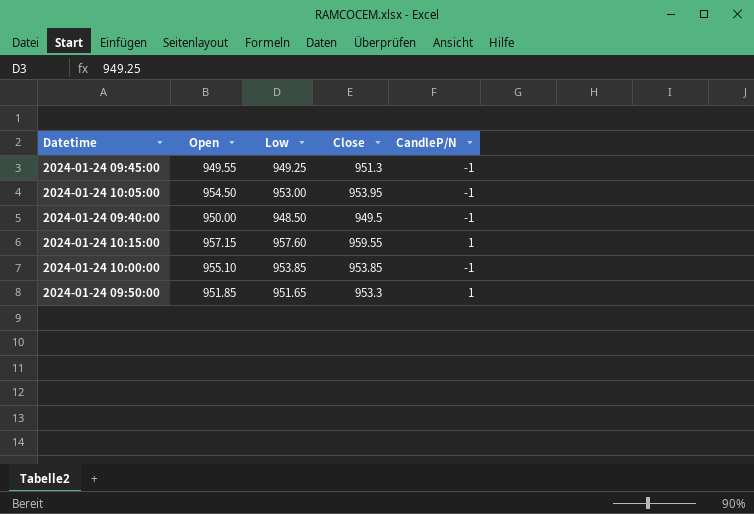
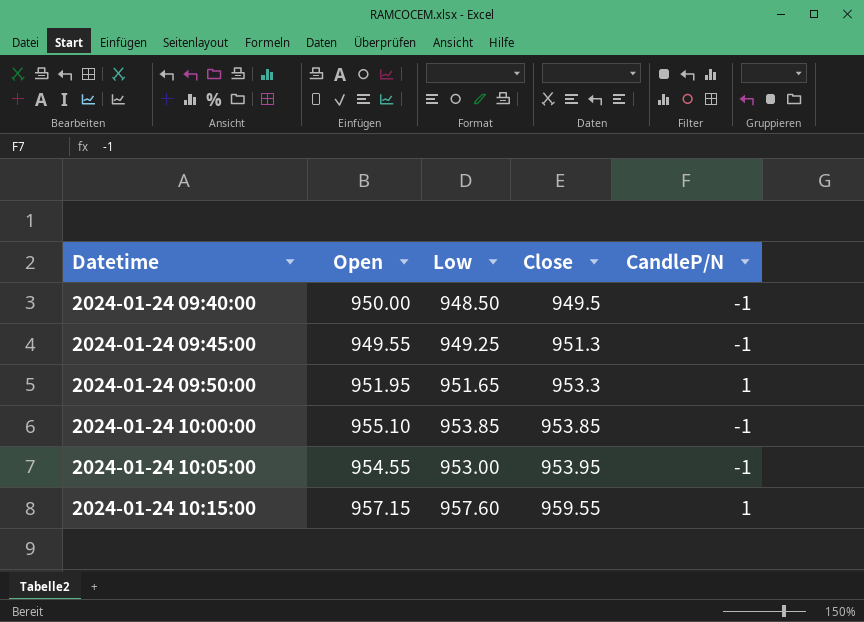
row order: none -> Datetime ascending
2024-01-24 09:50:00 | Open: 951.85 -> 951.95
2024-01-24 10:05:00 | Open: 954.50 -> 954.55

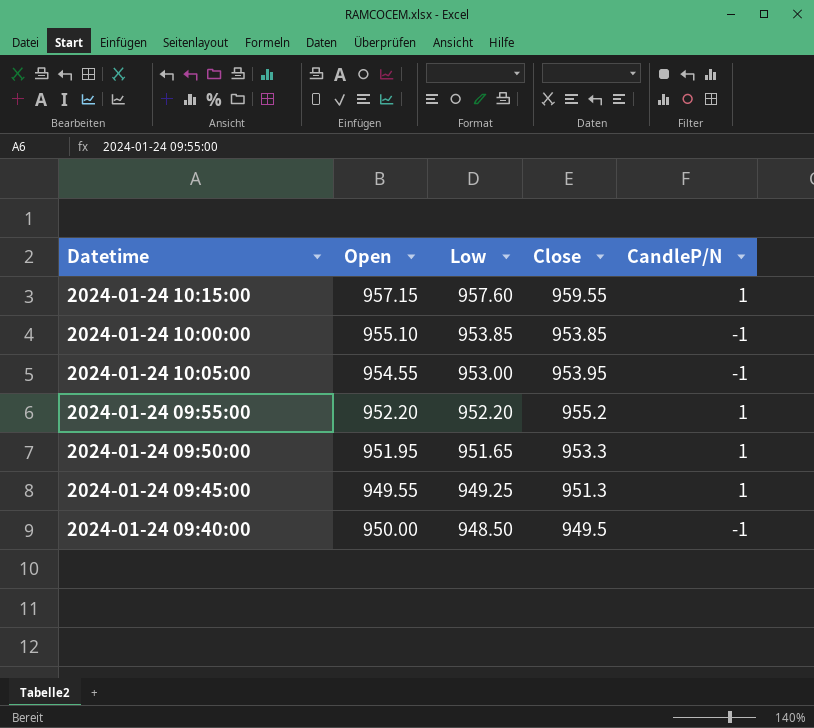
row order: Datetime ascending -> Low descending
row 2024-01-24 09:55:00: none -> 952.20 | 952.20 | 955.2 | 1
2024-01-24 09:45:00 | CandleP/N: -1 -> 1

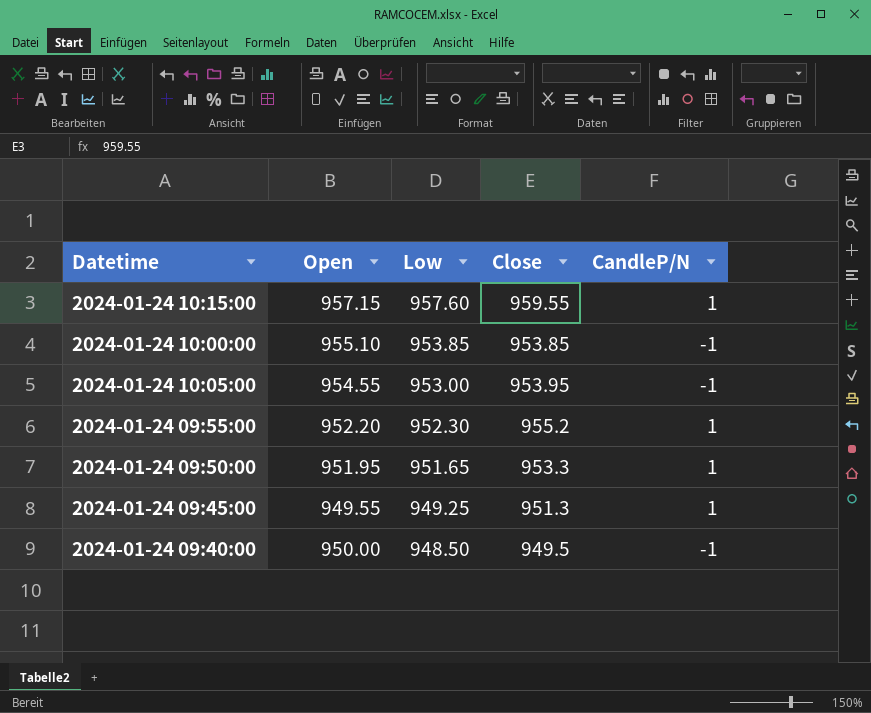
2024-01-24 09:55:00 | Low: 952.20 -> 952.30

